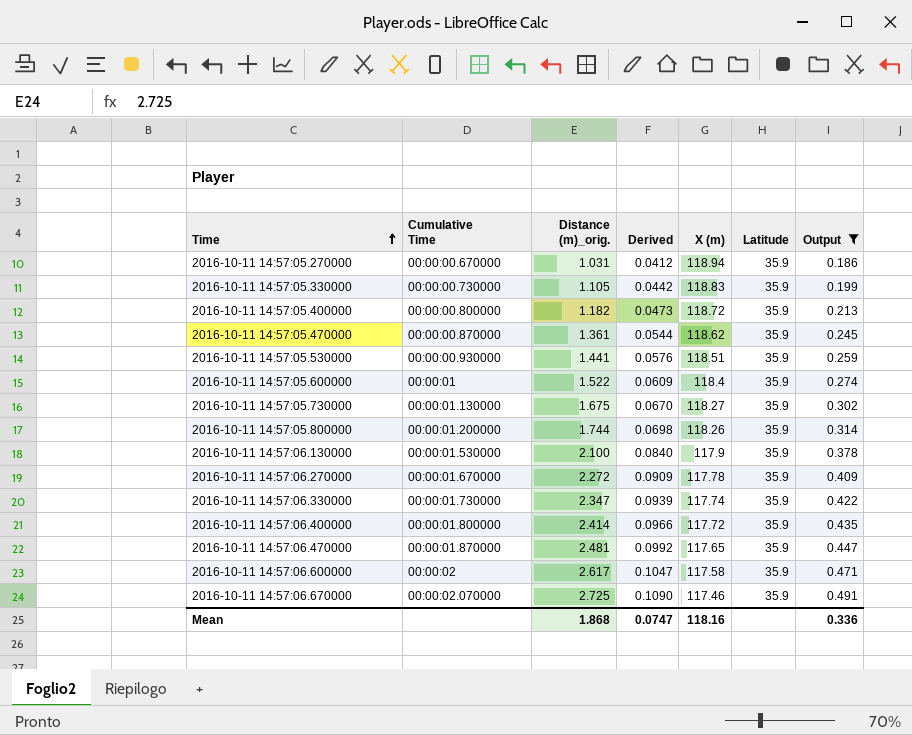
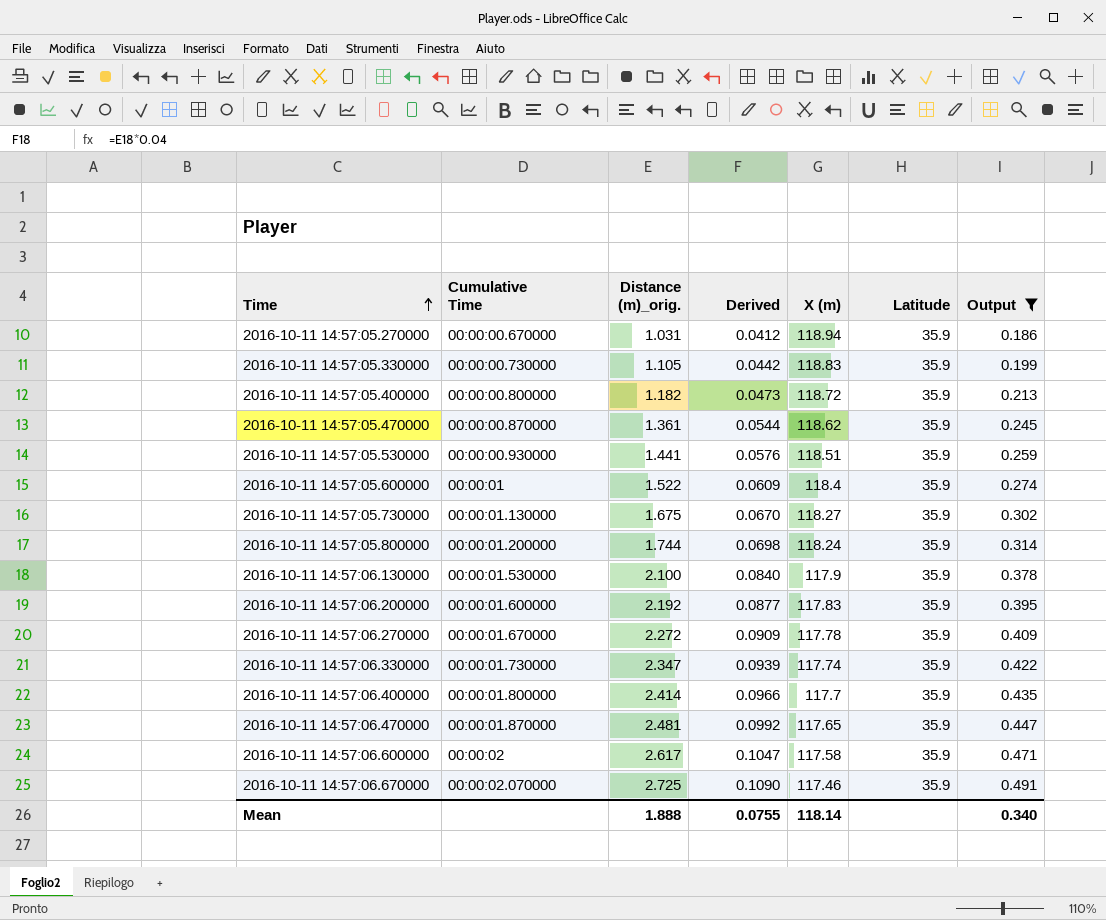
2016-10-11 14:57:05.800000 | X (m): 118.26 -> 118.24
row 2016-10-11 14:57:06.200000: none -> 00:00:01.600000 | 2.192 | 0.0877 | 117.83 | 35.9 | 0.395
2016-10-11 14:57:06.400000 | X (m): 117.72 -> 117.7
Mean | Distance (m)_orig.: 1.868 -> 1.888
Mean | Derived: 0.0747 -> 0.0755
Mean | X (m): 118.16 -> 118.14
Mean | Output: 0.336 -> 0.340

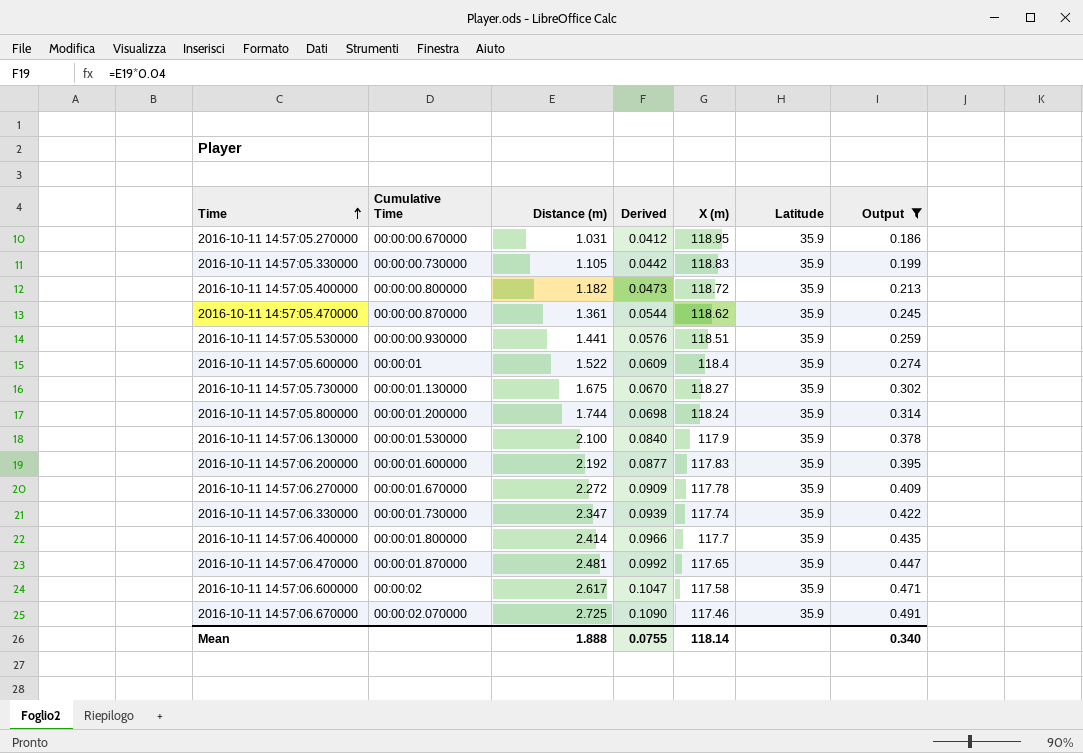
column name: Distance (m)_orig. -> Distance (m)
2016-10-11 14:57:05.270000 | X (m): 118.94 -> 118.95

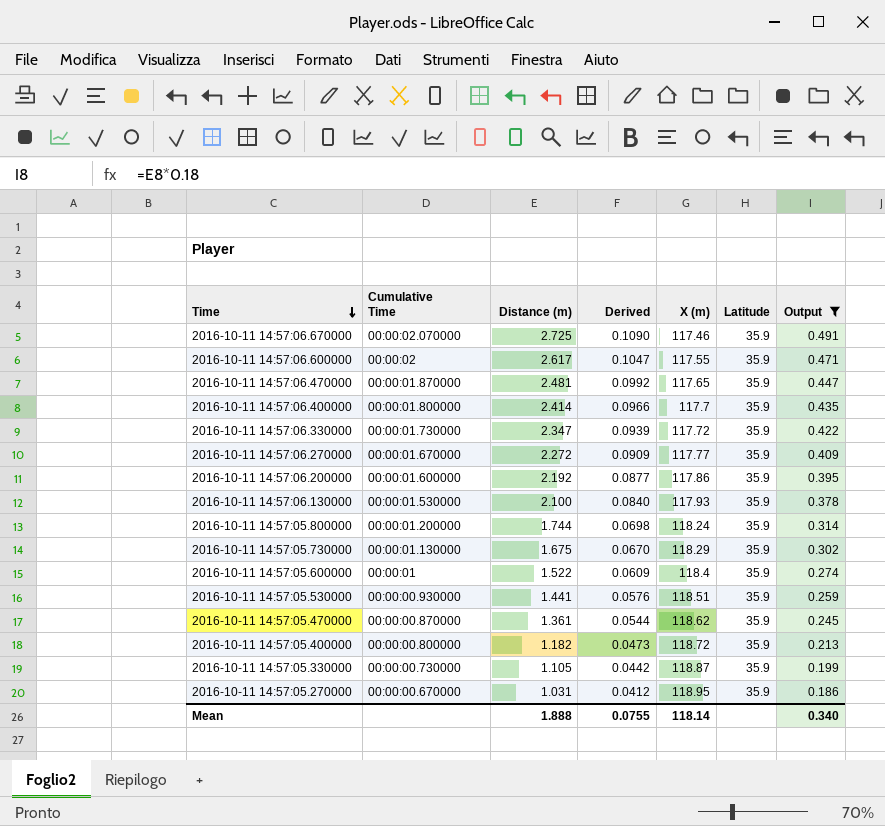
row order: Time ascending -> Time descending
2016-10-11 14:57:06.600000 | X (m): 117.58 -> 117.55
2016-10-11 14:57:06.330000 | X (m): 117.74 -> 117.72
2016-10-11 14:57:06.270000 | X (m): 117.78 -> 117.77
2016-10-11 14:57:06.200000 | X (m): 117.83 -> 117.86
2016-10-11 14:57:06.130000 | X (m): 117.9 -> 117.93
2016-10-11 14:57:05.730000 | X (m): 118.27 -> 118.29
2016-10-11 14:57:05.330000 | X (m): 118.83 -> 118.87

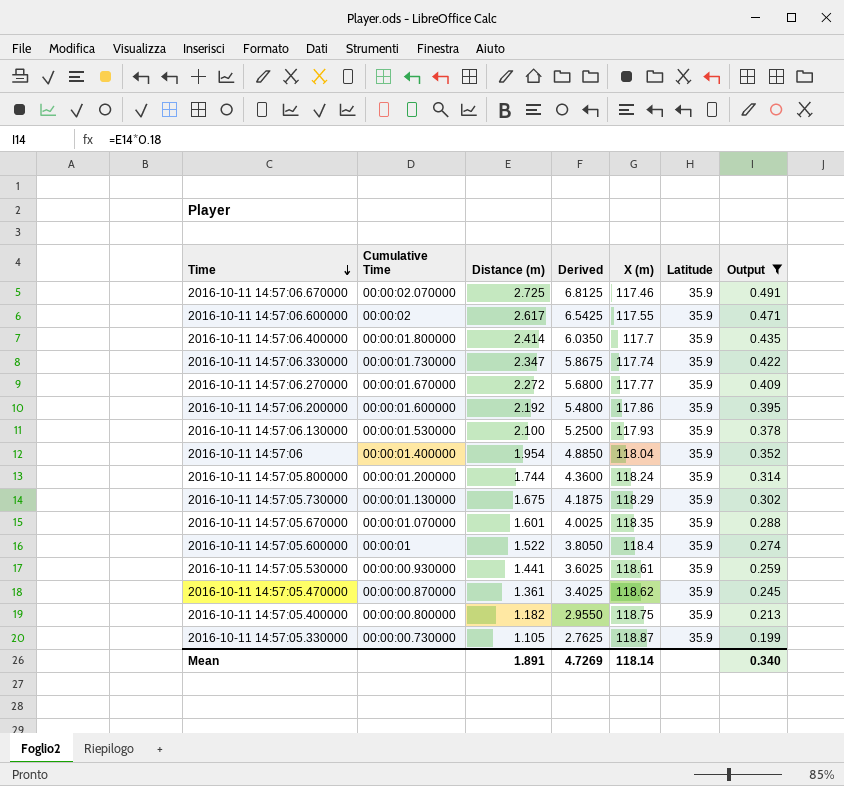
column Derived | formula: [Distance (m)] * 0.04 -> [Distance (m)] * 2.5
row 2016-10-11 14:57:06.470000: 00:00:01.870000 | 2.481 | 0.0992 | 117.65 | 35.9 | 0.447 -> none
row 2016-10-11 14:57:05.270000: 00:00:00.670000 | 1.031 | 0.0412 | 118.95 | 35.9 | 0.186 -> none
2016-10-11 14:57:06.330000 | X (m): 117.72 -> 117.74
row 2016-10-11 14:57:06: none -> 00:00:01.400000 | 1.954 | 4.8850 | 118.04 | 35.9 | 0.352
row 2016-10-11 14:57:05.670000: none -> 00:00:01.070000 | 1.601 | 4.0025 | 118.35 | 35.9 | 0.288
2016-10-11 14:57:05.530000 | X (m): 118.51 -> 118.61
2016-10-11 14:57:05.400000 | X (m): 118.72 -> 118.75
Mean | Distance (m): 1.888 -> 1.891
Mean | Derived: 0.0755 -> 4.7269

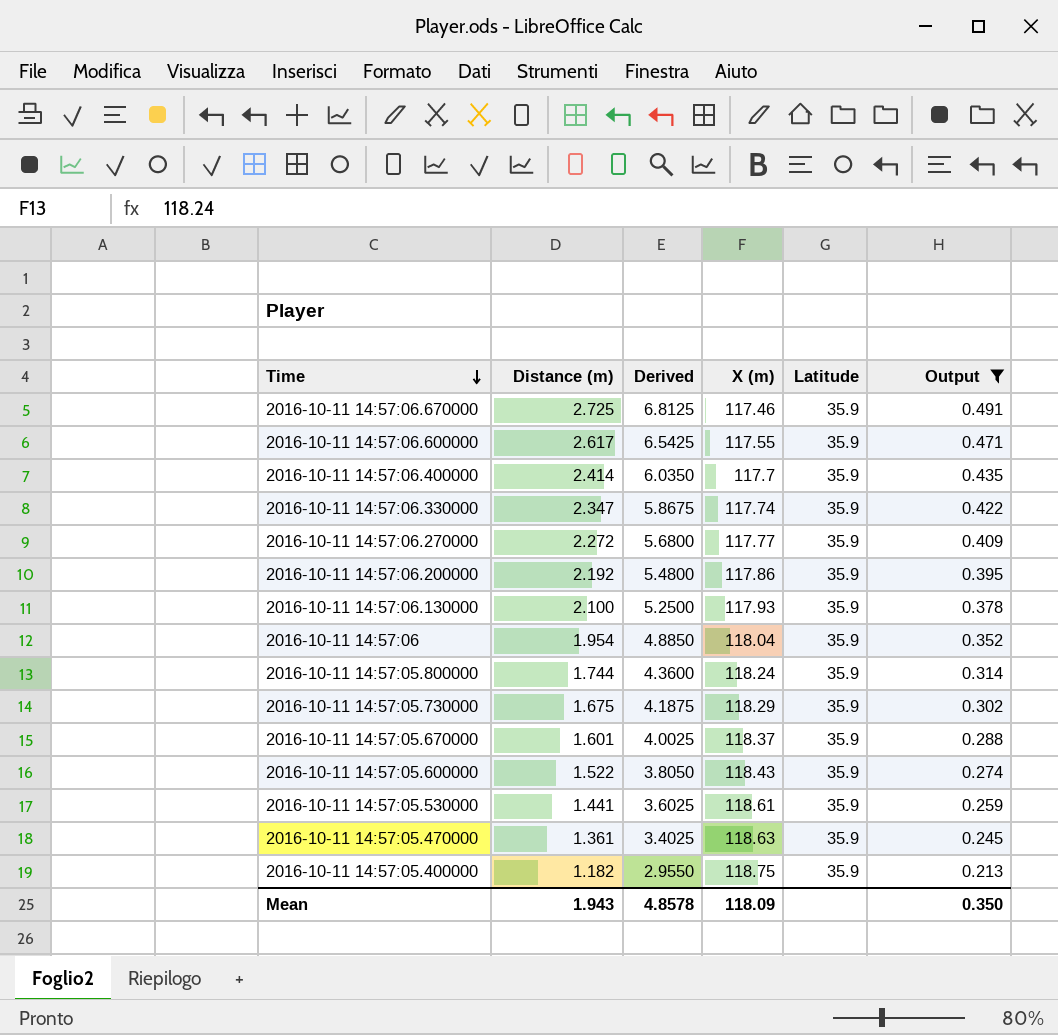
column Cumulative Time | position: 2 -> none
row 2016-10-11 14:57:05.330000: 00:00:00.730000 | 1.105 | 2.7625 | 118.87 | 35.9 | 0.199 -> none
2016-10-11 14:57:05.670000 | X (m): 118.35 -> 118.37
2016-10-11 14:57:05.600000 | X (m): 118.4 -> 118.43
2016-10-11 14:57:05.470000 | X (m): 118.62 -> 118.63
Mean | Distance (m): 1.891 -> 1.943
Mean | Derived: 4.7269 -> 4.8578
Mean | X (m): 118.14 -> 118.09
Mean | Output: 0.340 -> 0.350

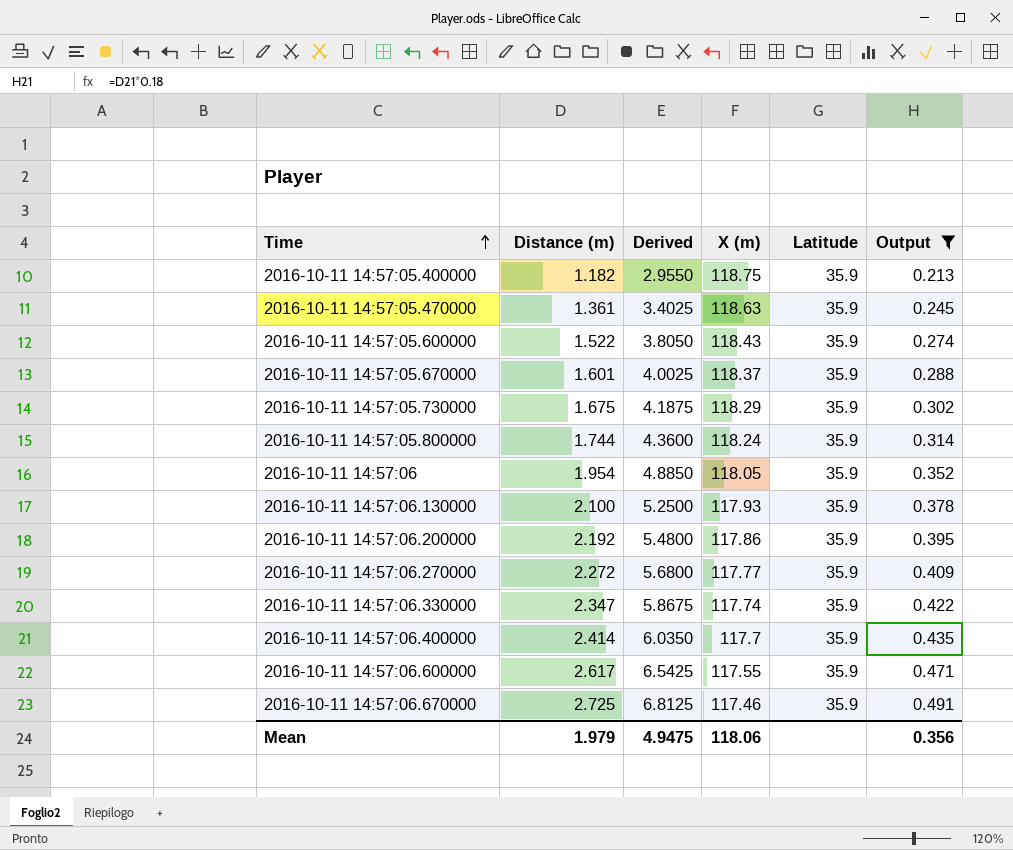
row order: Time descending -> Time ascending
row 2016-10-11 14:57:05.530000: 1.441 | 3.6025 | 118.61 | 35.9 | 0.259 -> none
2016-10-11 14:57:06 | X (m): 118.04 -> 118.05
Mean | Distance (m): 1.943 -> 1.979
Mean | Derived: 4.8578 -> 4.9475
Mean | X (m): 118.09 -> 118.06
Mean | Output: 0.350 -> 0.356

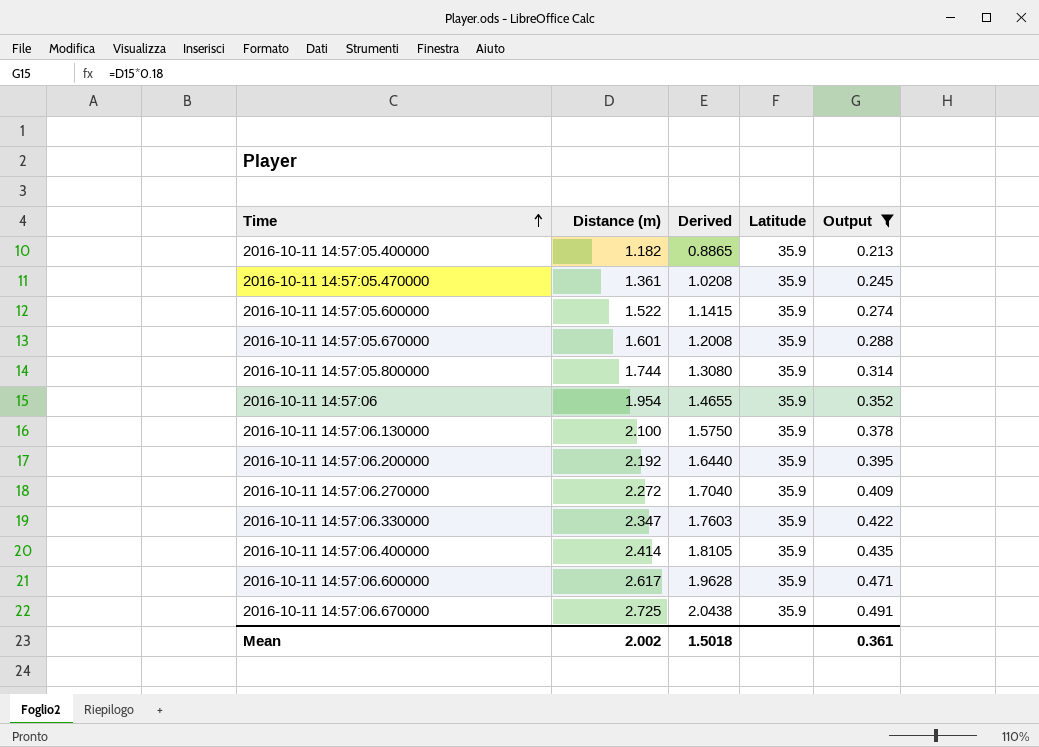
column X (m) | position: 4 -> none
column Derived | formula: [Distance (m)] * 2.5 -> [Distance (m)] * 0.75
row 2016-10-11 14:57:05.730000: 1.675 | 4.1875 | 118.29 | 35.9 | 0.302 -> none
Mean | Distance (m): 1.979 -> 2.002
Mean | Derived: 4.9475 -> 1.5018
Mean | Output: 0.356 -> 0.361

